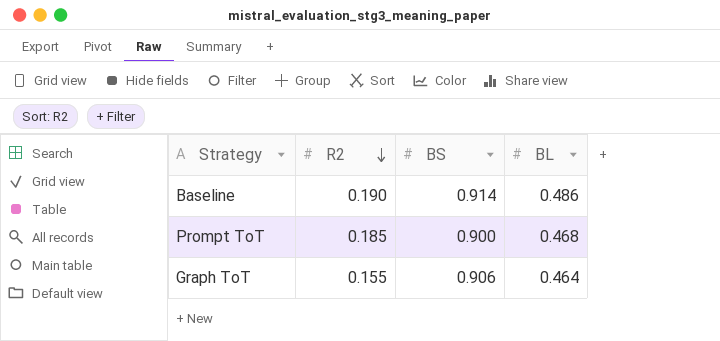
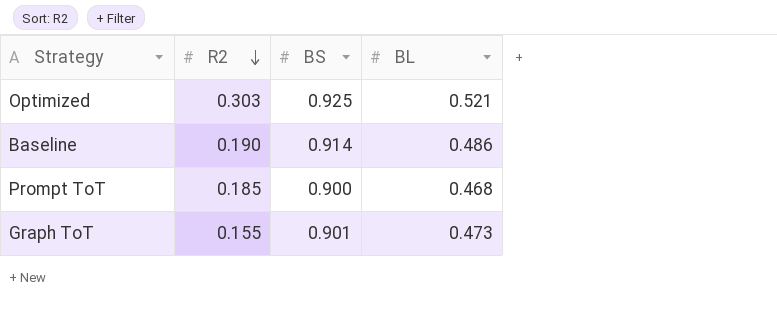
row Optimized: none -> 0.303 | 0.925 | 0.521
Graph ToT | BS: 0.906 -> 0.901
Graph ToT | BL: 0.464 -> 0.473

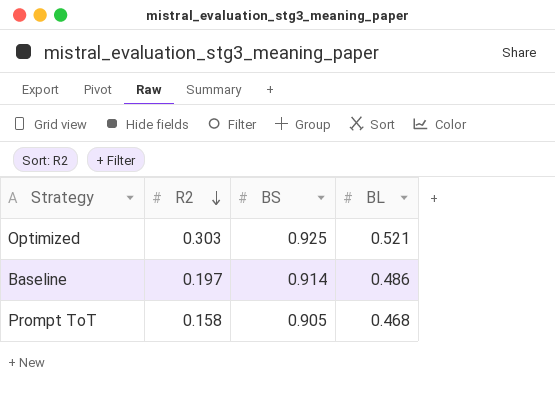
row Graph ToT: 0.155 | 0.901 | 0.473 -> none
Baseline | R2: 0.190 -> 0.197
Prompt ToT | R2: 0.185 -> 0.158
Prompt ToT | BS: 0.900 -> 0.905

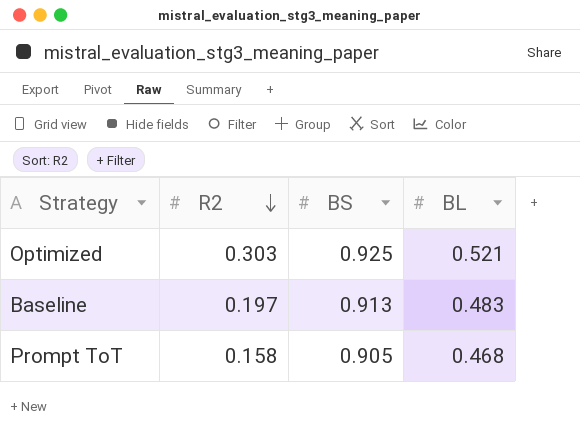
Baseline | BS: 0.914 -> 0.913
Baseline | BL: 0.486 -> 0.483

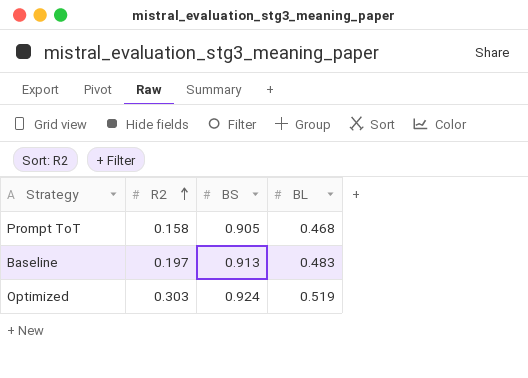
row order: R2 descending -> R2 ascending
Optimized | BS: 0.925 -> 0.924
Optimized | BL: 0.521 -> 0.519

